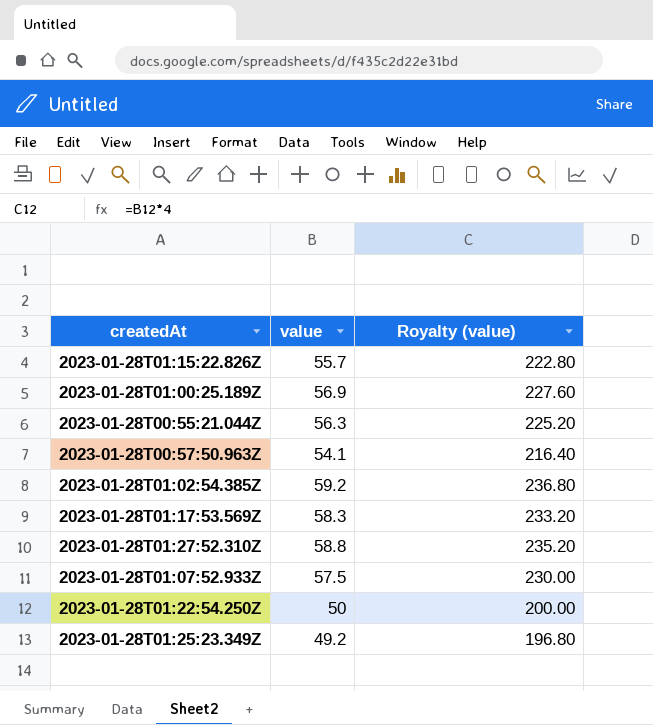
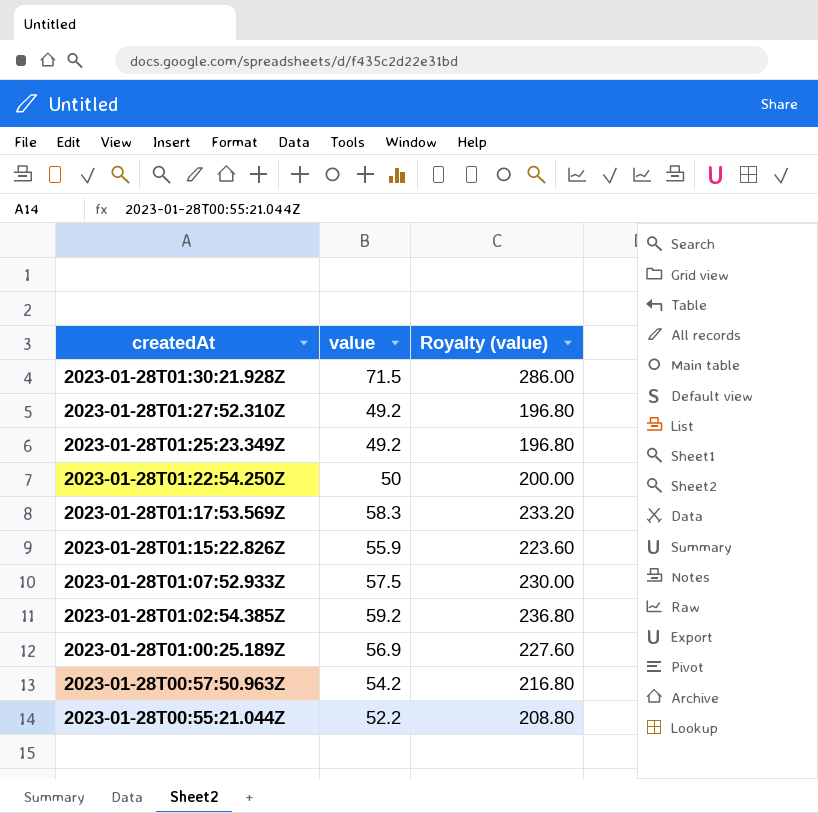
row order: none -> createdAt descending
row 2023-01-28T01:30:21.928Z: none -> 71.5 | 286.00
2023-01-28T01:27:52.310Z | value: 58.8 -> 49.2
2023-01-28T01:27:52.310Z | Royalty (value): 235.20 -> 196.80
2023-01-28T01:15:22.826Z | value: 55.7 -> 55.9
2023-01-28T01:15:22.826Z | Royalty (value): 222.80 -> 223.60
2023-01-28T00:57:50.963Z | value: 54.1 -> 54.2
2023-01-28T00:57:50.963Z | Royalty (value): 216.40 -> 216.80
2023-01-28T00:55:21.044Z | value: 56.3 -> 52.2
2023-01-28T00:55:21.044Z | Royalty (value): 225.20 -> 208.80

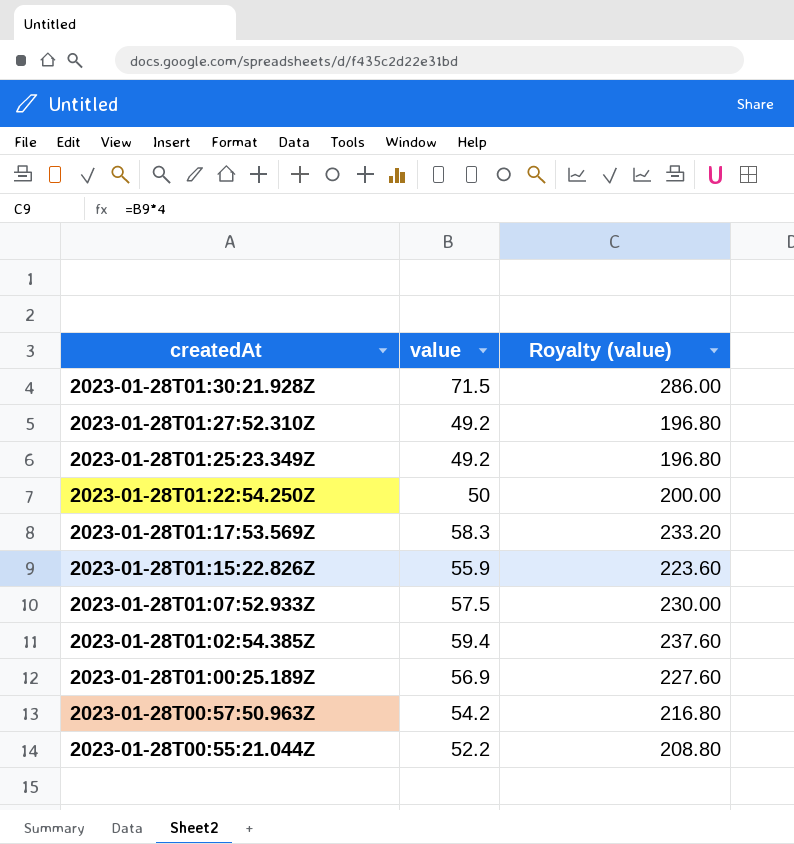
2023-01-28T01:02:54.385Z | value: 59.2 -> 59.4
2023-01-28T01:02:54.385Z | Royalty (value): 236.80 -> 237.60

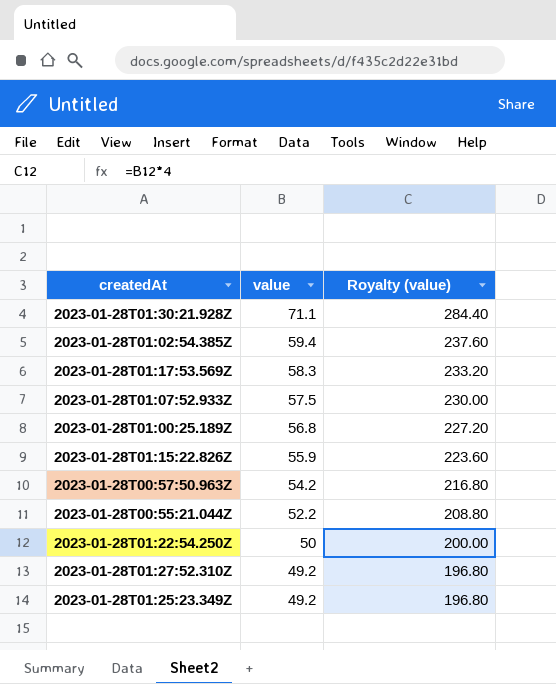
row order: createdAt descending -> value descending
2023-01-28T01:30:21.928Z | value: 71.5 -> 71.1
2023-01-28T01:30:21.928Z | Royalty (value): 286.00 -> 284.40
2023-01-28T01:00:25.189Z | value: 56.9 -> 56.8
2023-01-28T01:00:25.189Z | Royalty (value): 227.60 -> 227.20

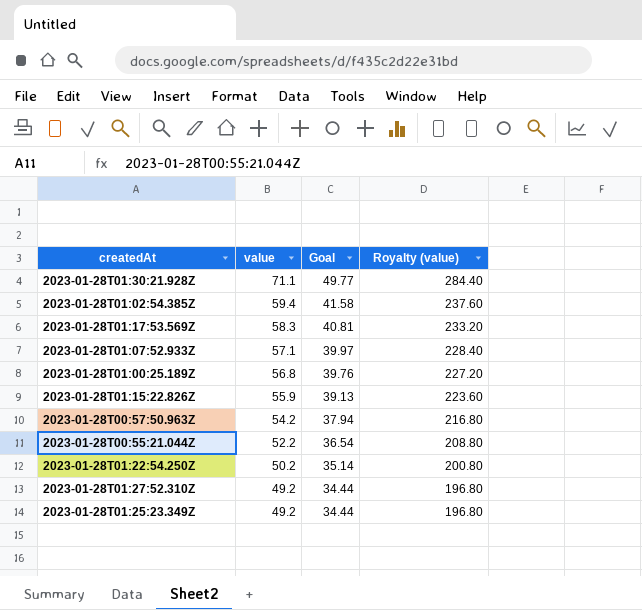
column Goal | formula: none -> [value] * 0.7
2023-01-28T01:07:52.933Z | value: 57.5 -> 57.1
2023-01-28T01:07:52.933Z | Royalty (value): 230.00 -> 228.40
2023-01-28T01:22:54.250Z | value: 50 -> 50.2
2023-01-28T01:22:54.250Z | Royalty (value): 200.00 -> 200.80

